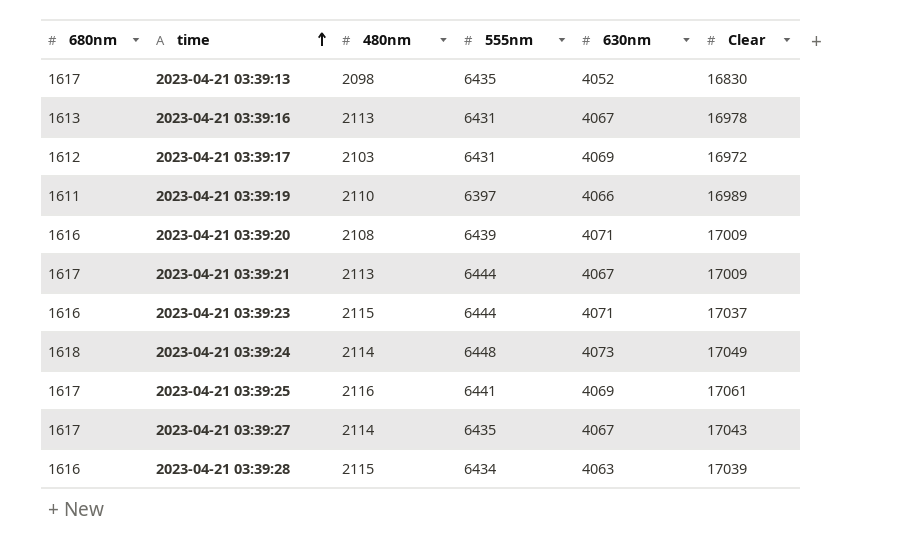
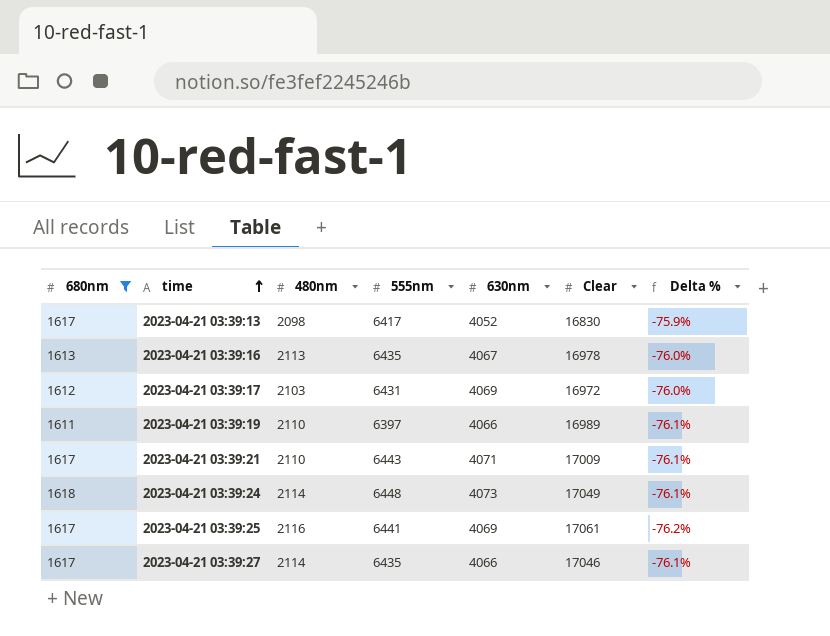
filter: none -> 680nm != 1616
column Delta % | formula: none -> ([630nm] - [Clear]) / [Clear]
2023-04-21 03:39:13 | 555nm: 6435 -> 6417
2023-04-21 03:39:16 | 555nm: 6431 -> 6435
2023-04-21 03:39:21 | 480nm: 2113 -> 2110
2023-04-21 03:39:21 | 555nm: 6444 -> 6443
2023-04-21 03:39:21 | 630nm: 4067 -> 4071
2023-04-21 03:39:27 | 630nm: 4067 -> 4066
2023-04-21 03:39:27 | Clear: 17043 -> 17046

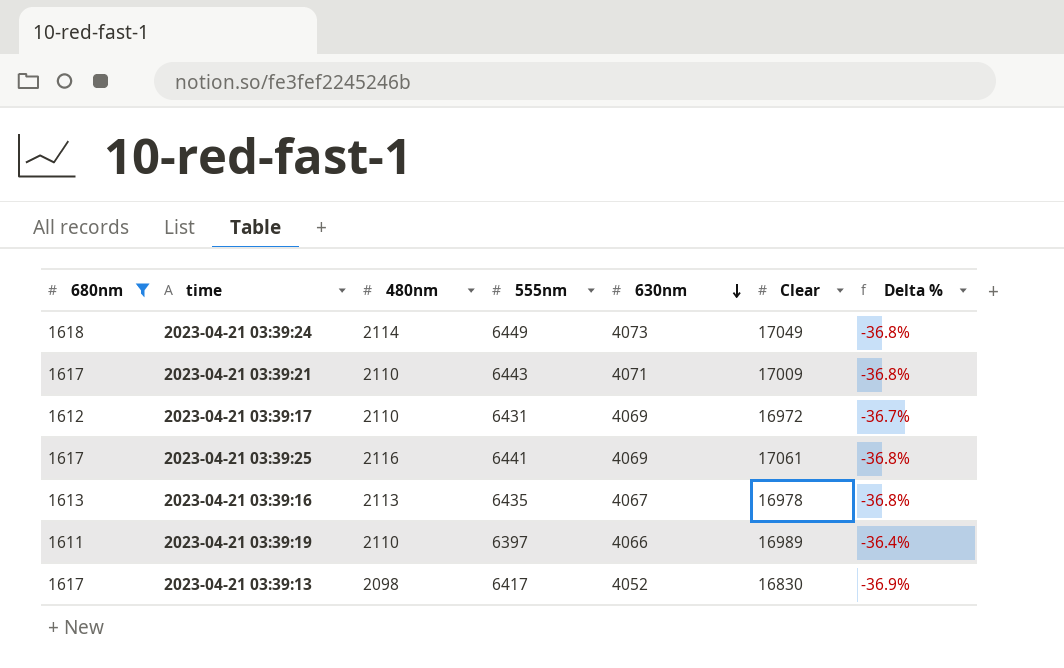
row order: time ascending -> 630nm descending
column Delta % | formula: ([630nm] - [Clear]) / [Clear] -> ([630nm] - [555nm]) / [555nm]
row 2023-04-21 03:39:27: 1617 | 2114 | 6435 | 4066 | 17046 | -76.1% -> none
2023-04-21 03:39:24 | 555nm: 6448 -> 6449
2023-04-21 03:39:17 | 480nm: 2103 -> 2110

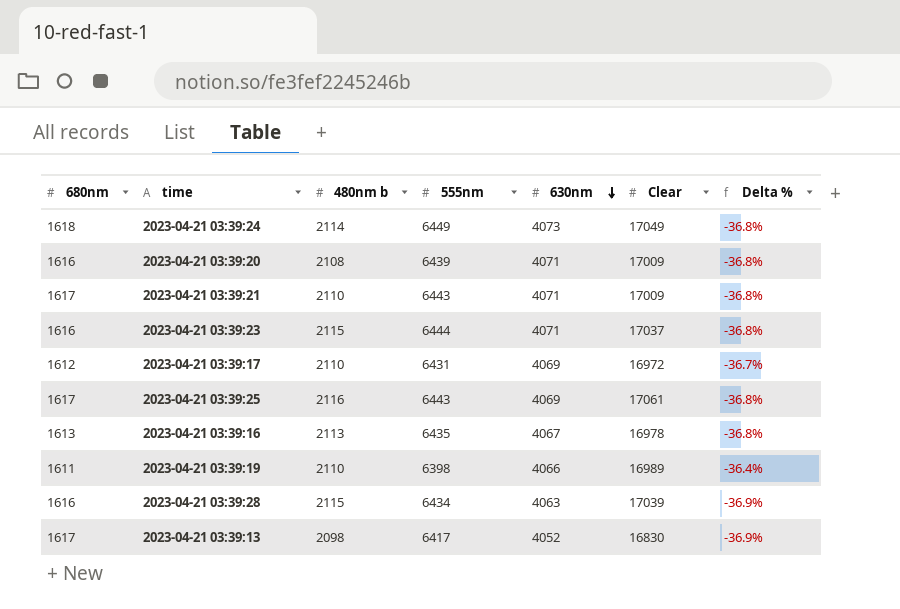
filter: 680nm != 1616 -> none
column name: 480nm -> 480nm b
2023-04-21 03:39:25 | 555nm: 6441 -> 6443
2023-04-21 03:39:19 | 555nm: 6397 -> 6398

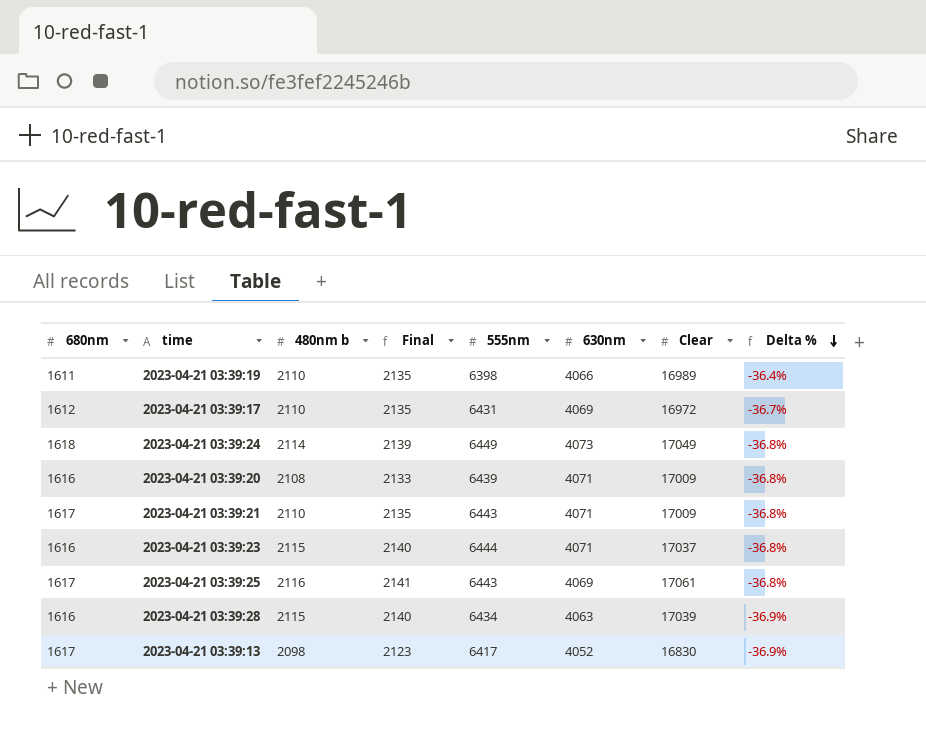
row order: 630nm descending -> Delta % descending
column Final | formula: none -> [480nm b] + 25
row 2023-04-21 03:39:16: 1613 | 2113 | 6435 | 4067 | 16978 | -36.8% -> none

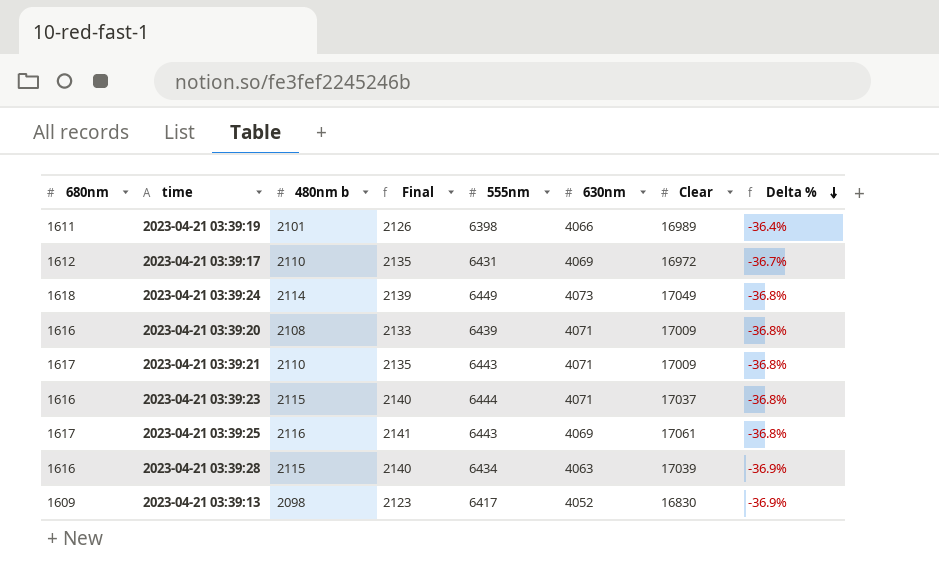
2023-04-21 03:39:19 | 480nm b: 2110 -> 2101
2023-04-21 03:39:19 | Final: 2135 -> 2126
2023-04-21 03:39:13 | 680nm: 1617 -> 1609

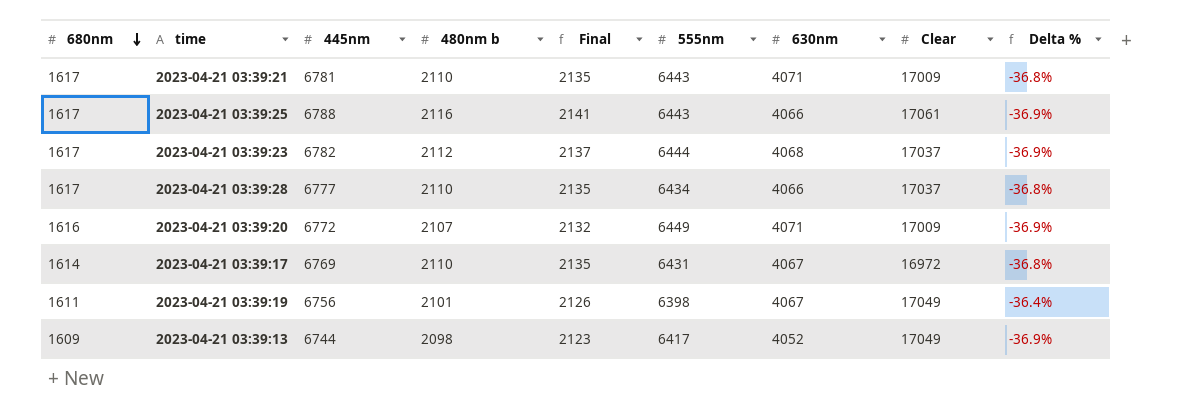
row order: Delta % descending -> 680nm descending
column 445nm | position: none -> 3
row 2023-04-21 03:39:24: 1618 | 2114 | 2139 | 6449 | 4073 | 17049 | -36.8% -> none
2023-04-21 03:39:25 | 630nm: 4069 -> 4066
2023-04-21 03:39:25 | Delta %: -36.8% -> -36.9%
2023-04-21 03:39:23 | 680nm: 1616 -> 1617
2023-04-21 03:39:23 | 480nm b: 2115 -> 2112
2023-04-21 03:39:23 | Final: 2140 -> 2137
2023-04-21 03:39:23 | 630nm: 4071 -> 4068
2023-04-21 03:39:23 | Delta %: -36.8% -> -36.9%
2023-04-21 03:39:28 | 680nm: 1616 -> 1617
2023-04-21 03:39:28 | 480nm b: 2115 -> 2110
2023-04-21 03:39:28 | Final: 2140 -> 2135
2023-04-21 03:39:28 | 630nm: 4063 -> 4066
2023-04-21 03:39:28 | Clear: 17039 -> 17037
2023-04-21 03:39:28 | Delta %: -36.9% -> -36.8%
2023-04-21 03:39:20 | 480nm b: 2108 -> 2107
2023-04-21 03:39:20 | Final: 2133 -> 2132
2023-04-21 03:39:20 | 555nm: 6439 -> 6449
2023-04-21 03:39:20 | Delta %: -36.8% -> -36.9%
2023-04-21 03:39:17 | 680nm: 1612 -> 1614
2023-04-21 03:39:17 | 630nm: 4069 -> 4067
2023-04-21 03:39:17 | Delta %: -36.7% -> -36.8%
2023-04-21 03:39:19 | 630nm: 4066 -> 4067
2023-04-21 03:39:19 | Clear: 16989 -> 17049
2023-04-21 03:39:13 | Clear: 16830 -> 17049

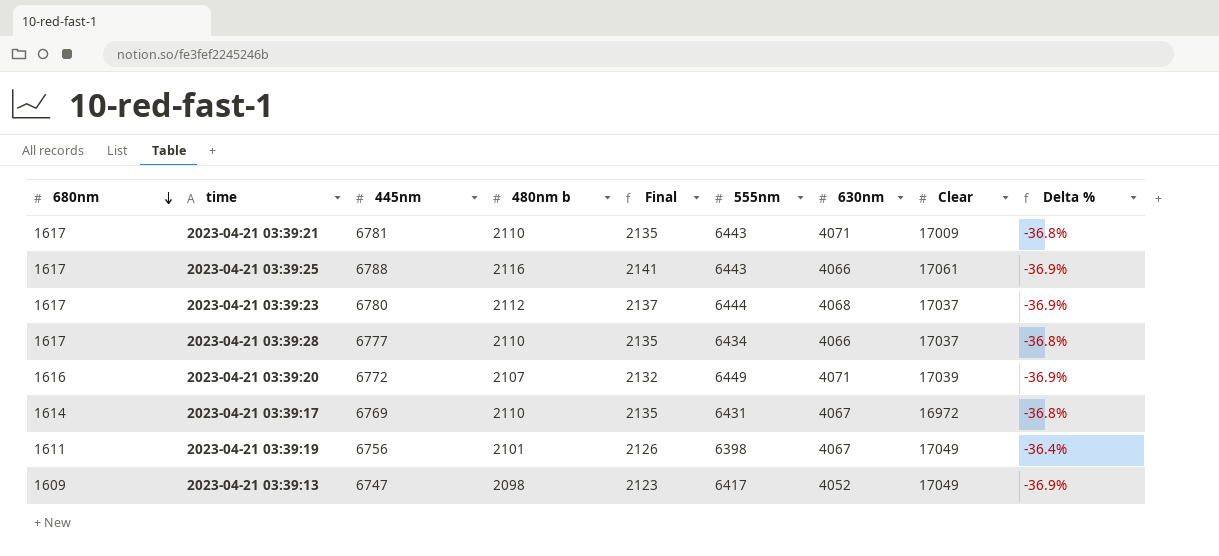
2023-04-21 03:39:23 | 445nm: 6782 -> 6780
2023-04-21 03:39:20 | Clear: 17009 -> 17039
2023-04-21 03:39:13 | 445nm: 6744 -> 6747

